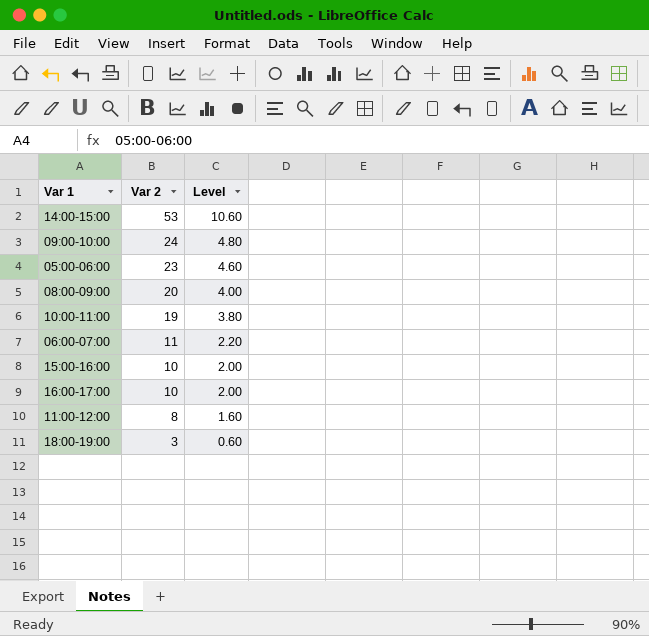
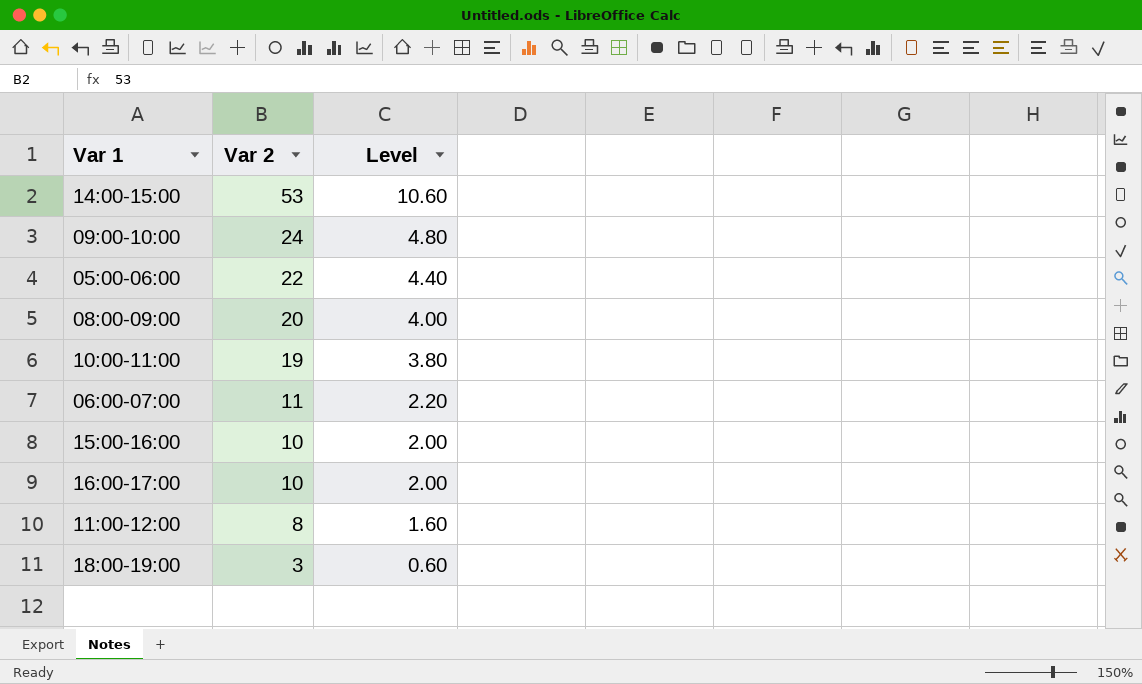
05:00-06:00 | Var 2: 23 -> 22
05:00-06:00 | Level: 4.60 -> 4.40

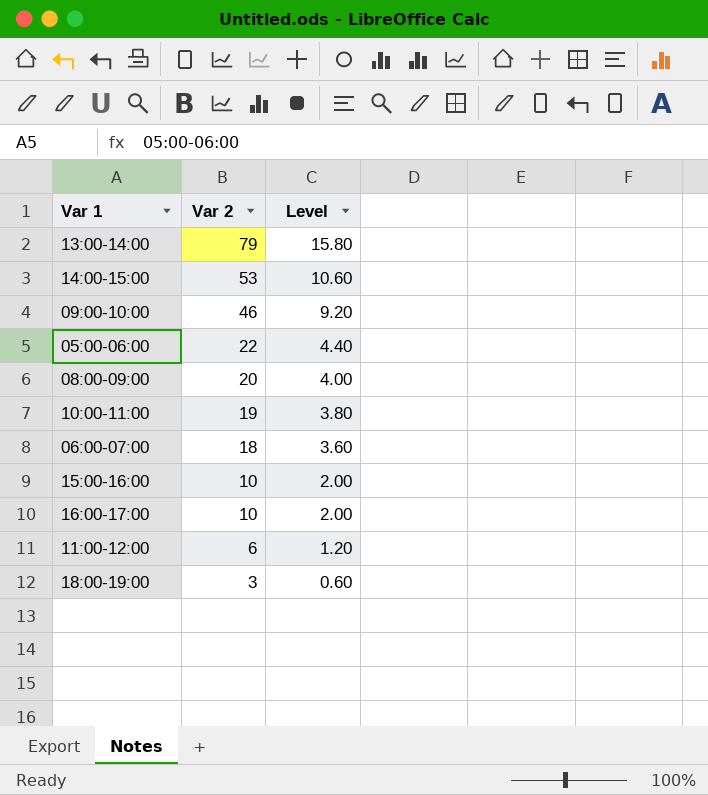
row 13:00-14:00: none -> 79 | 15.80
09:00-10:00 | Var 2: 24 -> 46
09:00-10:00 | Level: 4.80 -> 9.20
06:00-07:00 | Var 2: 11 -> 18
06:00-07:00 | Level: 2.20 -> 3.60
11:00-12:00 | Var 2: 8 -> 6
11:00-12:00 | Level: 1.60 -> 1.20

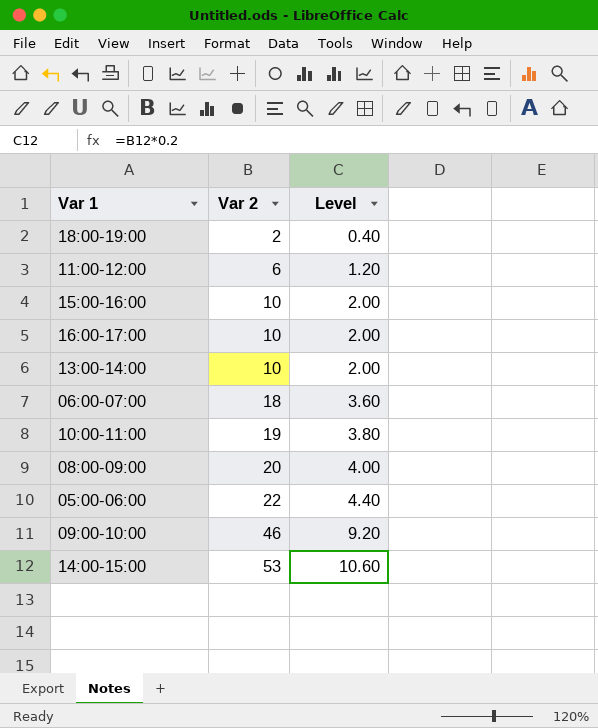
row order: Var 2 descending -> Var 2 ascending
18:00-19:00 | Var 2: 3 -> 2
18:00-19:00 | Level: 0.60 -> 0.40
13:00-14:00 | Var 2: 79 -> 10
13:00-14:00 | Level: 15.80 -> 2.00

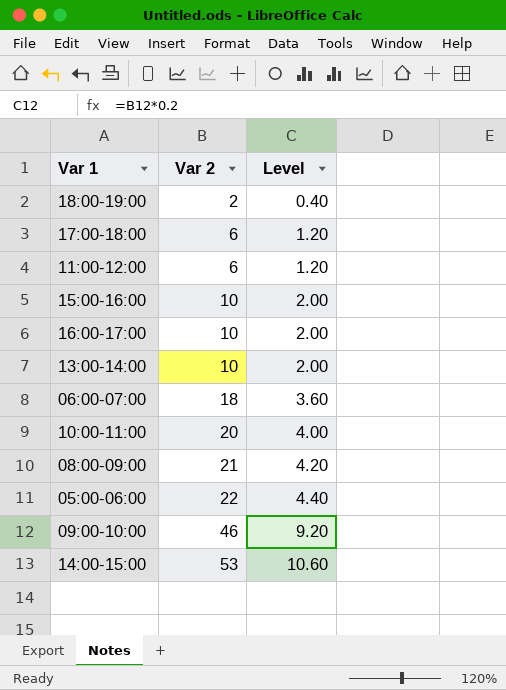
row 17:00-18:00: none -> 6 | 1.20
10:00-11:00 | Var 2: 19 -> 20
10:00-11:00 | Level: 3.80 -> 4.00
08:00-09:00 | Var 2: 20 -> 21
08:00-09:00 | Level: 4.00 -> 4.20

